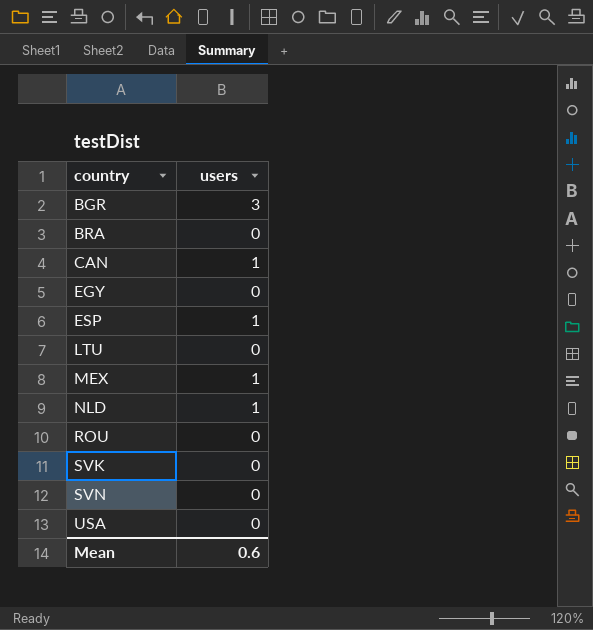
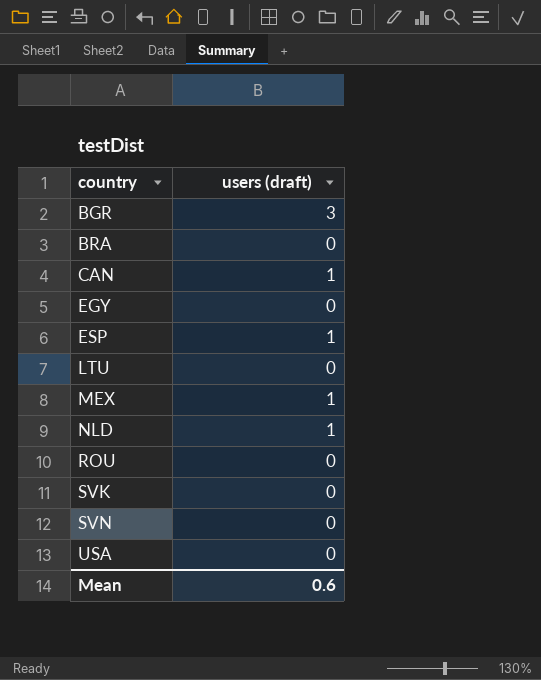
column name: users -> users (draft)

